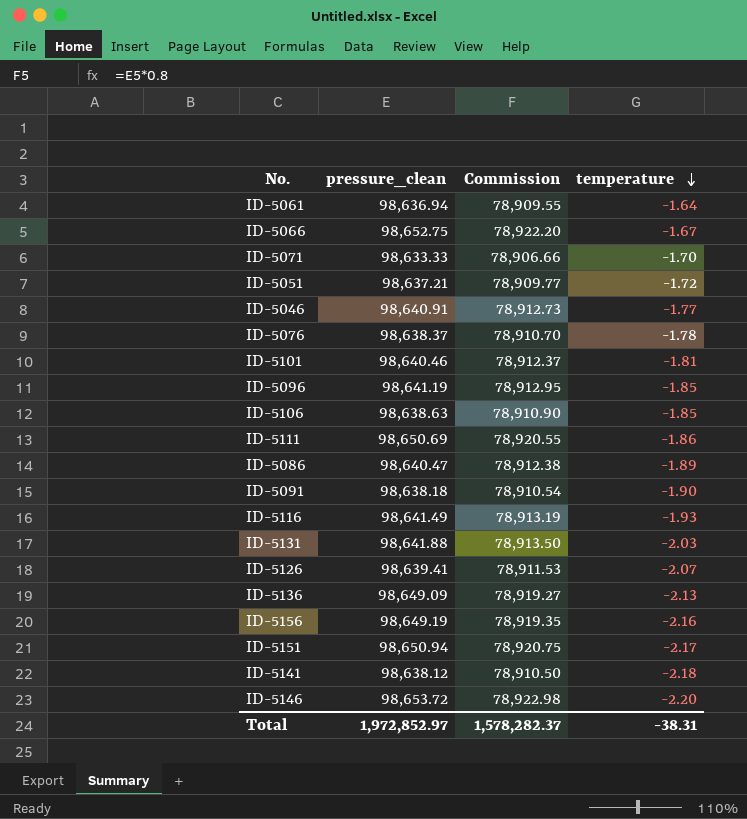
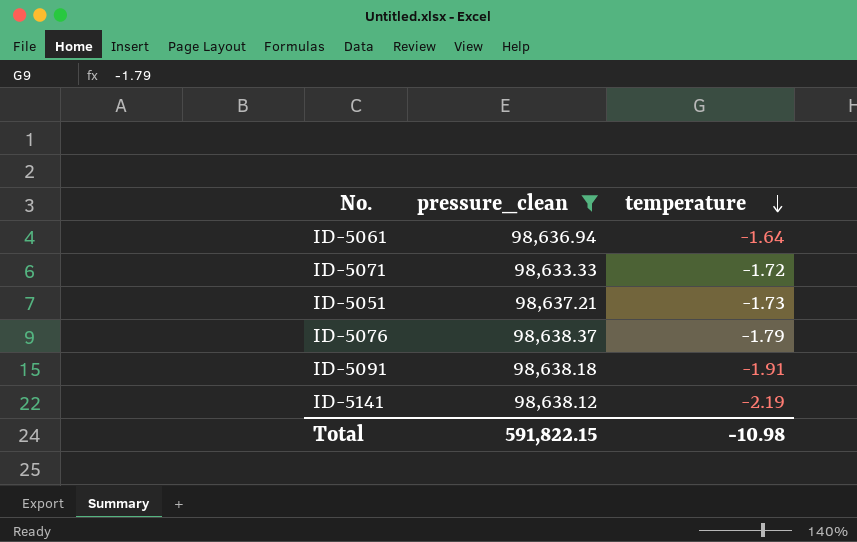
filter: none -> pressure_clean <= 98,638.37
column Commission | formula: [pressure_clean] * 0.8 -> none
ID-5071 | temperature: -1.70 -> -1.72
ID-5051 | temperature: -1.72 -> -1.73
ID-5076 | temperature: -1.78 -> -1.79
ID-5091 | temperature: -1.90 -> -1.91
ID-5141 | temperature: -2.18 -> -2.19
Total | pressure_clean: 1,972,852.97 -> 591,822.15
Total | temperature: -38.31 -> -10.98

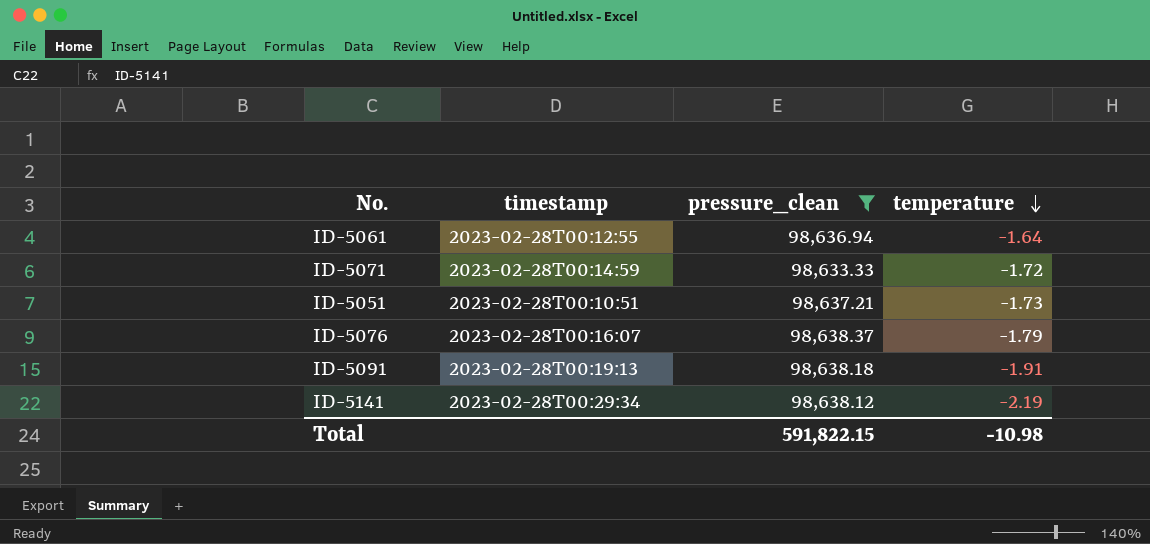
column timestamp | position: none -> 2

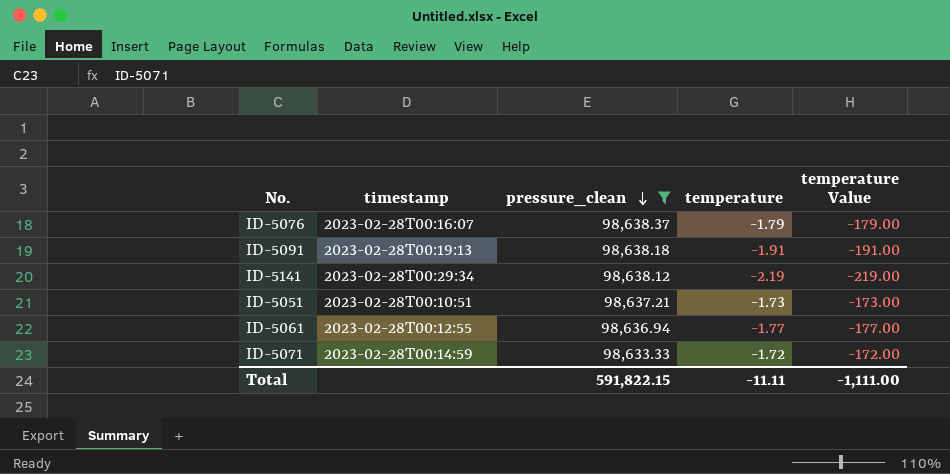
row order: temperature descending -> pressure_clean descending
column temperature Value | formula: none -> [temperature] * 100
ID-5061 | temperature: -1.64 -> -1.77
Total | temperature: -10.98 -> -11.11

